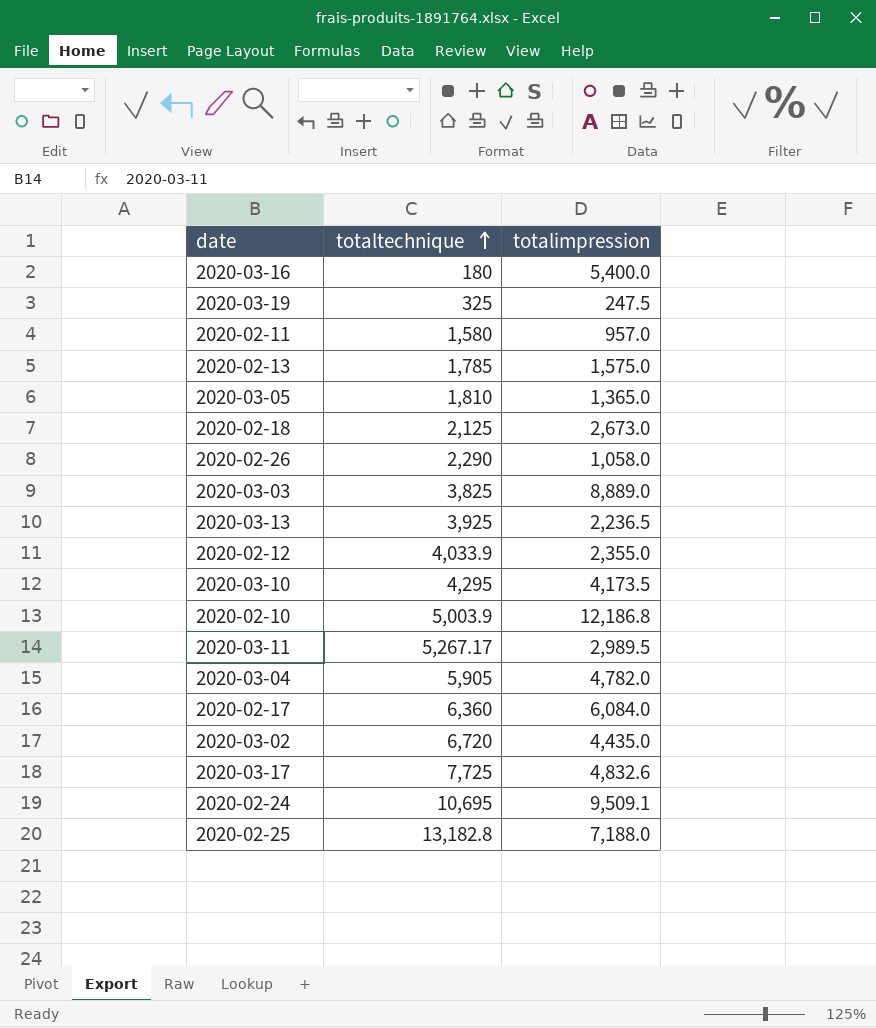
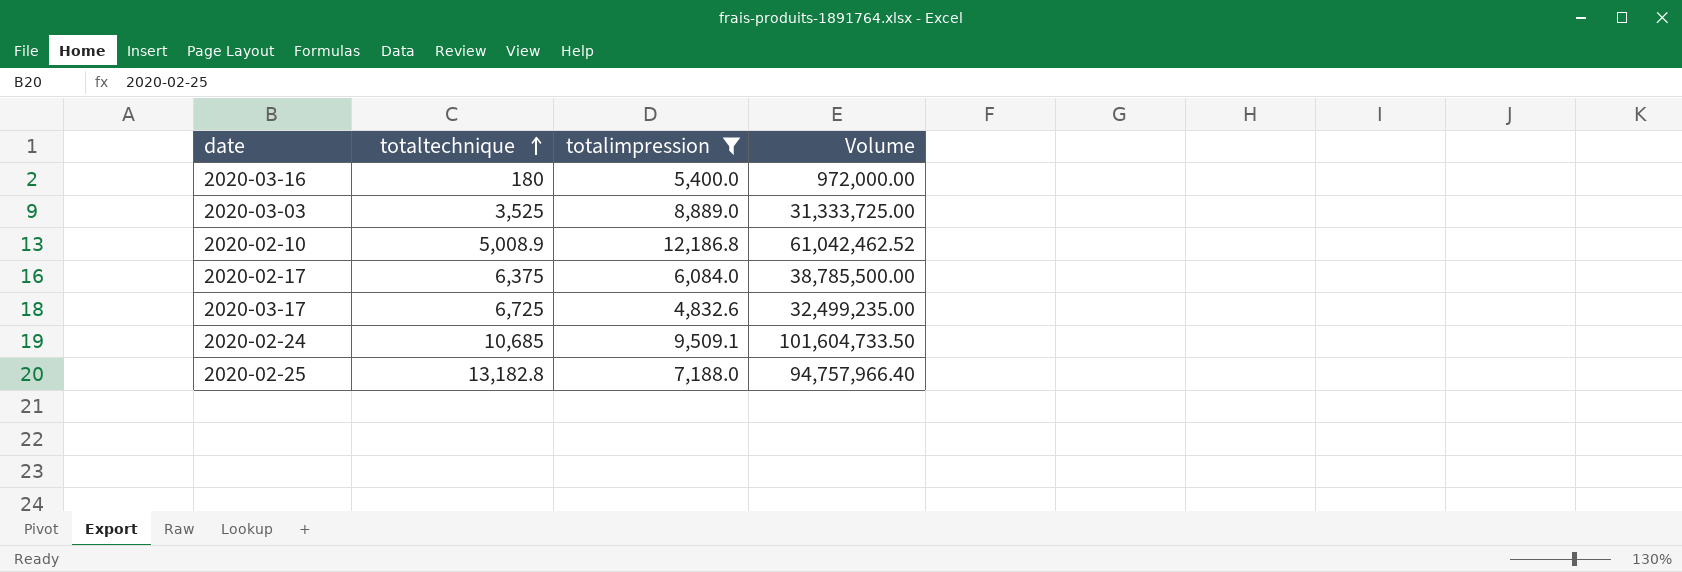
filter: none -> totalimpression >= 4,832.6
column Volume | formula: none -> [totaltechnique] * [totalimpression]
2020-03-03 | totaltechnique: 3,825 -> 3,525
2020-02-10 | totaltechnique: 5,003.9 -> 5,008.9
2020-02-17 | totaltechnique: 6,360 -> 6,375
2020-03-17 | totaltechnique: 7,725 -> 6,725
2020-02-24 | totaltechnique: 10,695 -> 10,685

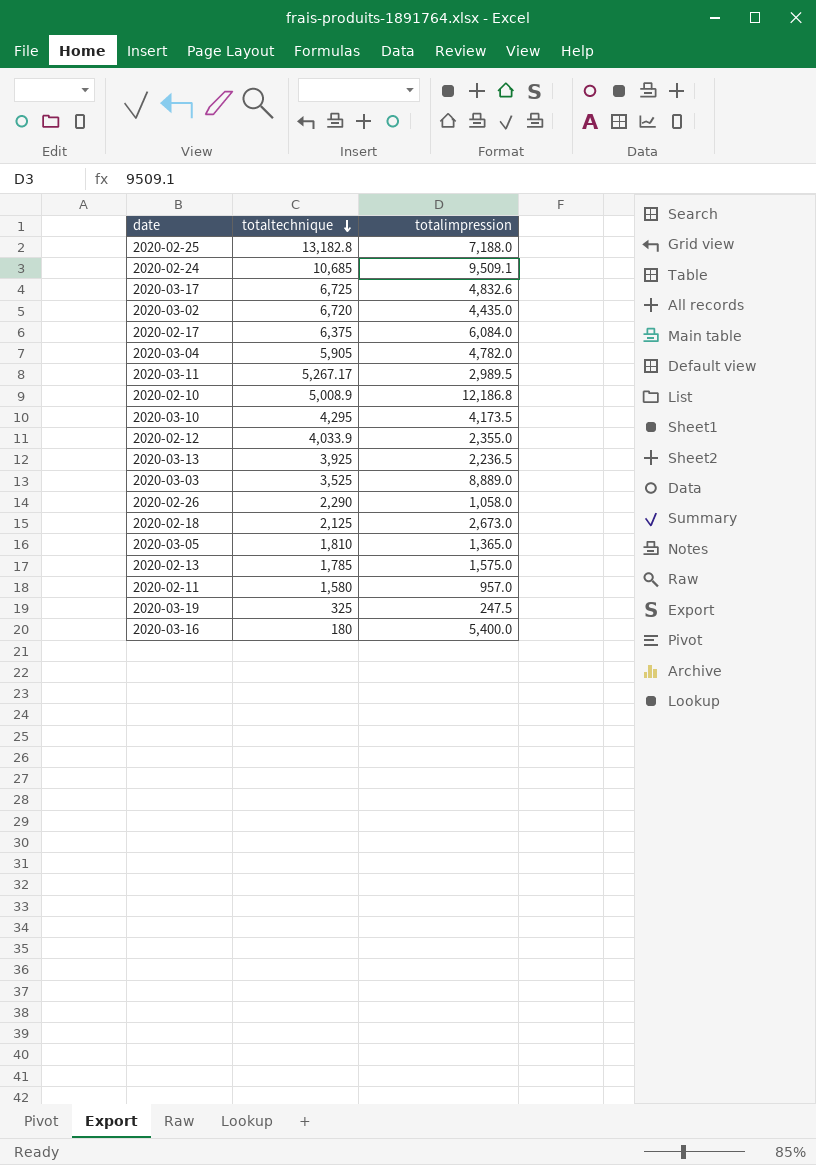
filter: totalimpression >= 4,832.6 -> none
row order: totaltechnique ascending -> totaltechnique descending
column Volume | formula: [totaltechnique] * [totalimpression] -> none

